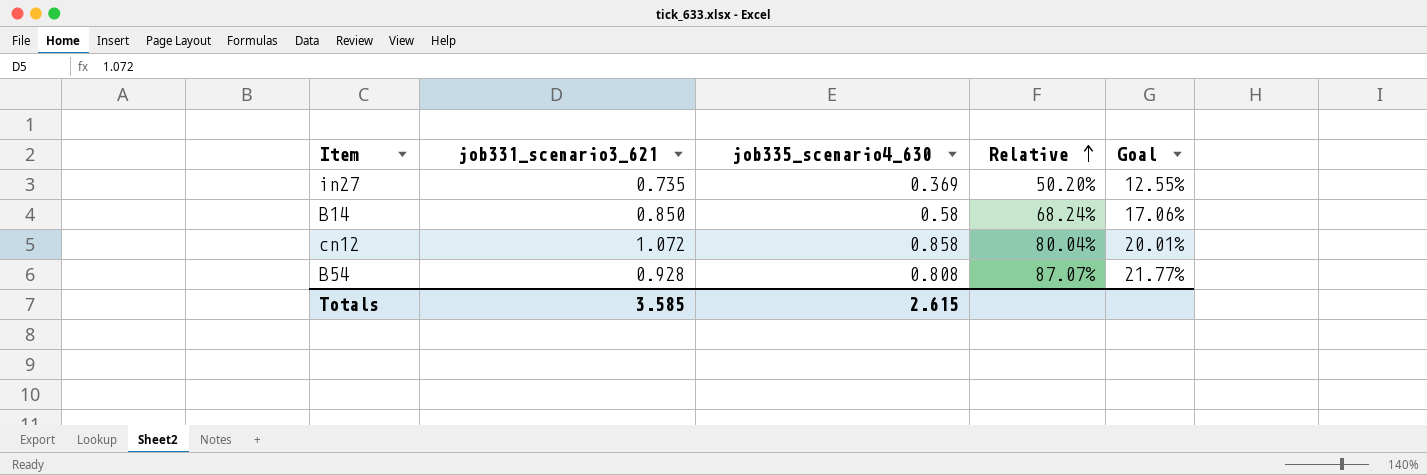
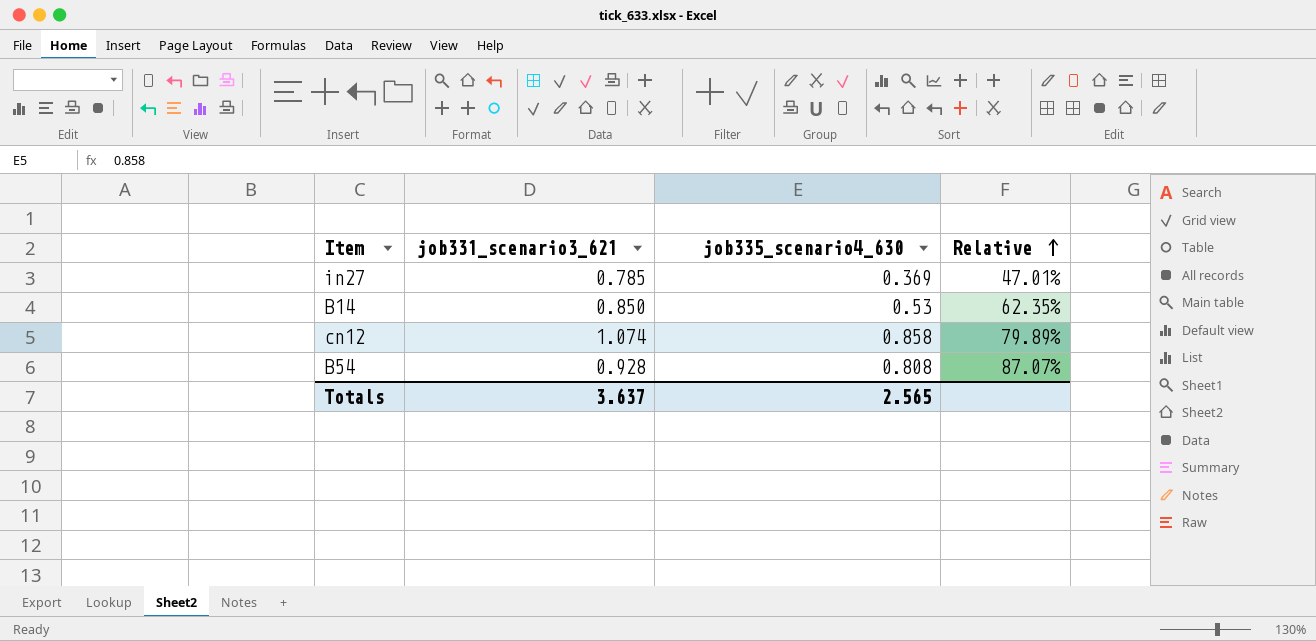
column Goal | formula: [Relative] * 0.25 -> none
in27 | job331_scenario3_621: 0.735 -> 0.785
in27 | Relative: 50.20% -> 47.01%
B14 | job335_scenario4_630: 0.58 -> 0.53
B14 | Relative: 68.24% -> 62.35%
cn12 | job331_scenario3_621: 1.072 -> 1.074
cn12 | Relative: 80.04% -> 79.89%
Totals | job331_scenario3_621: 3.585 -> 3.637
Totals | job335_scenario4_630: 2.615 -> 2.565

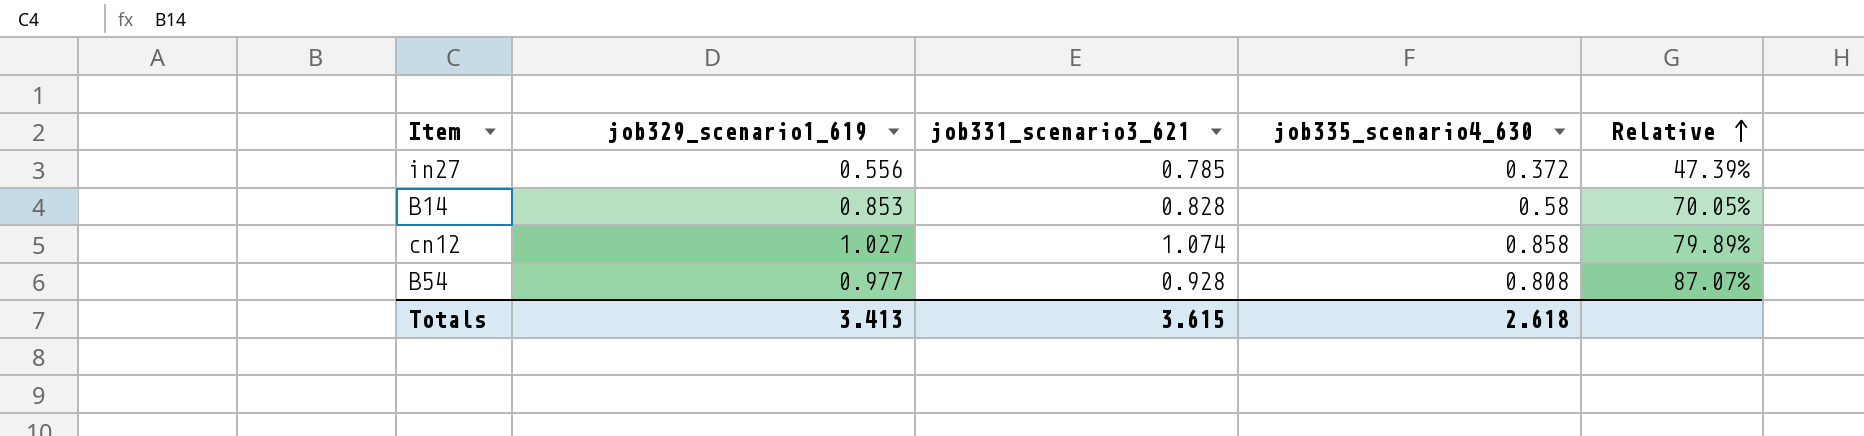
column job329_scenario1_619 | position: none -> 2
in27 | job335_scenario4_630: 0.369 -> 0.372
in27 | Relative: 47.01% -> 47.39%
B14 | job331_scenario3_621: 0.850 -> 0.828
B14 | job335_scenario4_630: 0.53 -> 0.58
B14 | Relative: 62.35% -> 70.05%
Totals | job331_scenario3_621: 3.637 -> 3.615
Totals | job335_scenario4_630: 2.565 -> 2.618

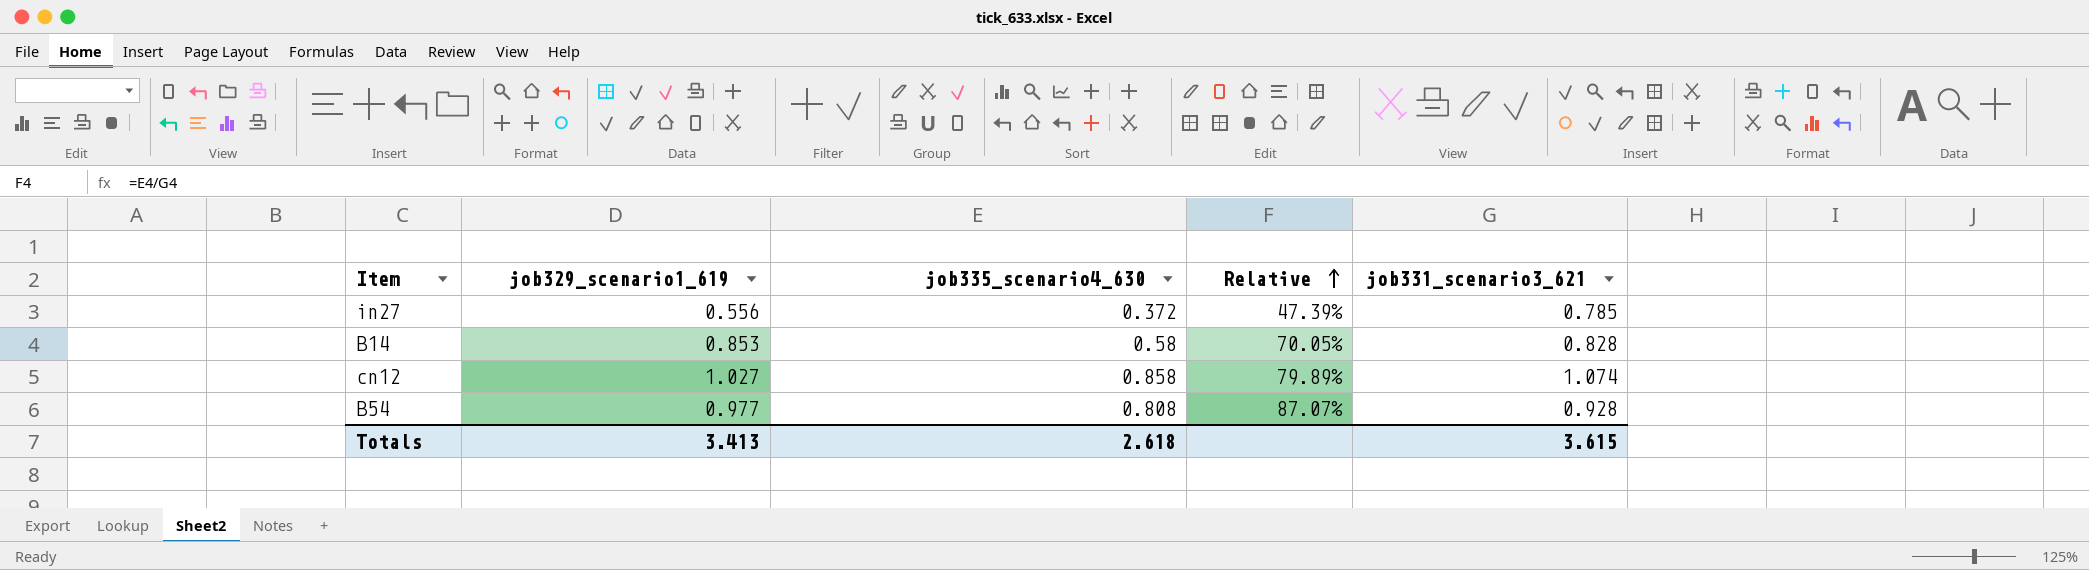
column job331_scenario3_621 | position: 3 -> 5

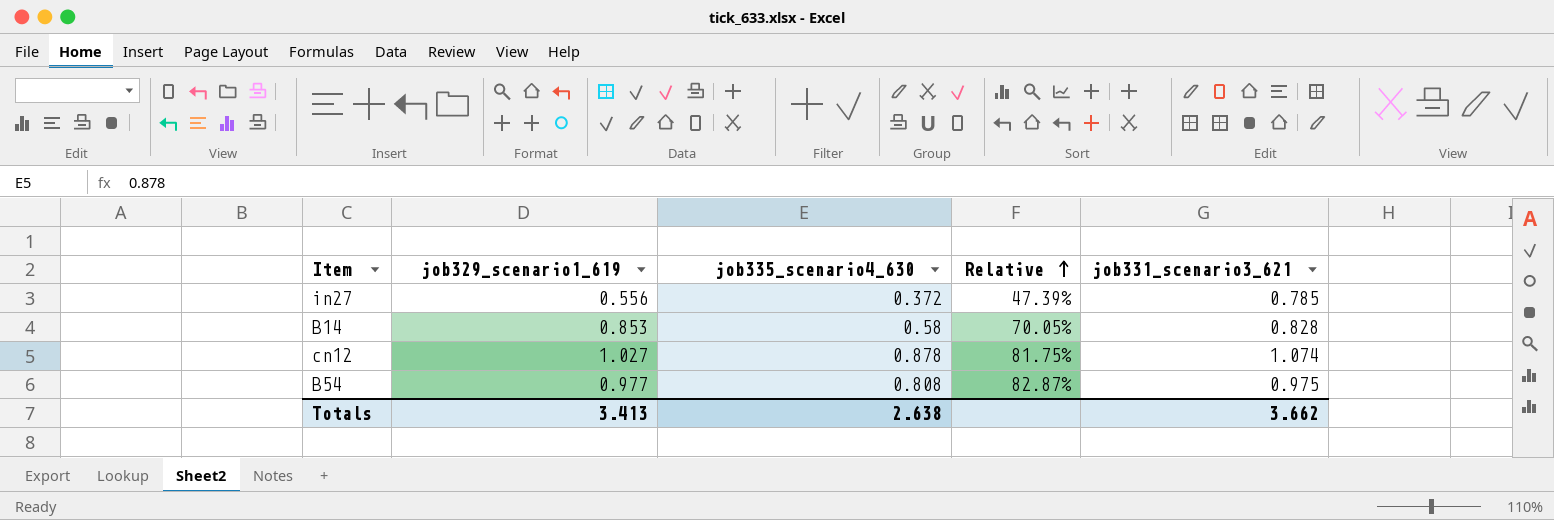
cn12 | job335_scenario4_630: 0.858 -> 0.878
cn12 | Relative: 79.89% -> 81.75%
B54 | Relative: 87.07% -> 82.87%
B54 | job331_scenario3_621: 0.928 -> 0.975
Totals | job335_scenario4_630: 2.618 -> 2.638
Totals | job331_scenario3_621: 3.615 -> 3.662

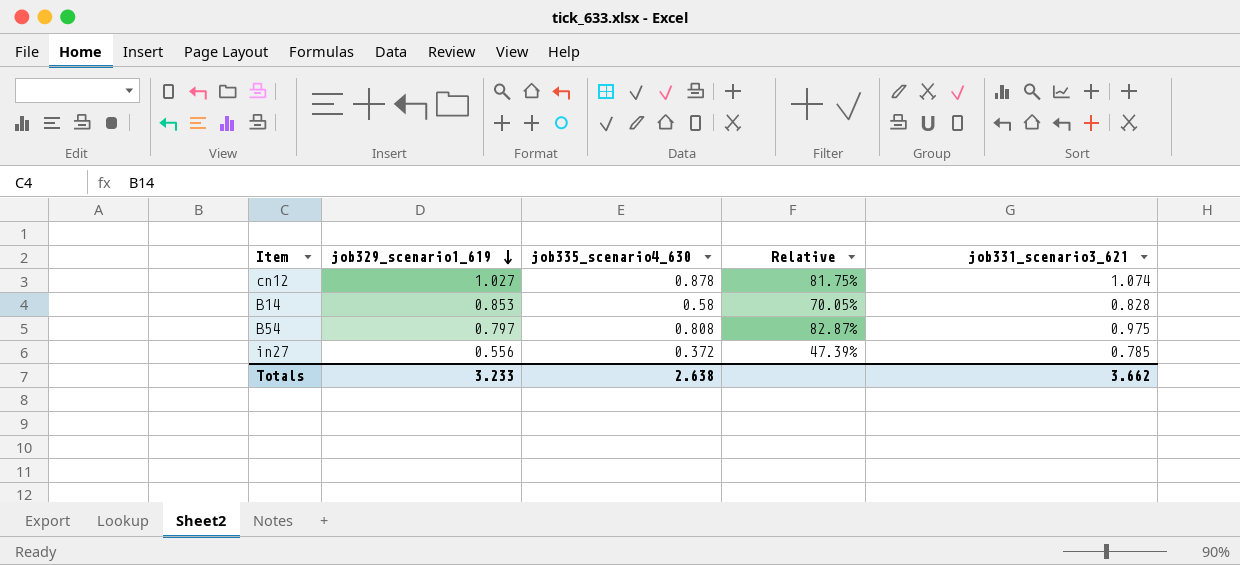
row order: Relative ascending -> job329_scenario1_619 descending
B54 | job329_scenario1_619: 0.977 -> 0.797
Totals | job329_scenario1_619: 3.413 -> 3.233

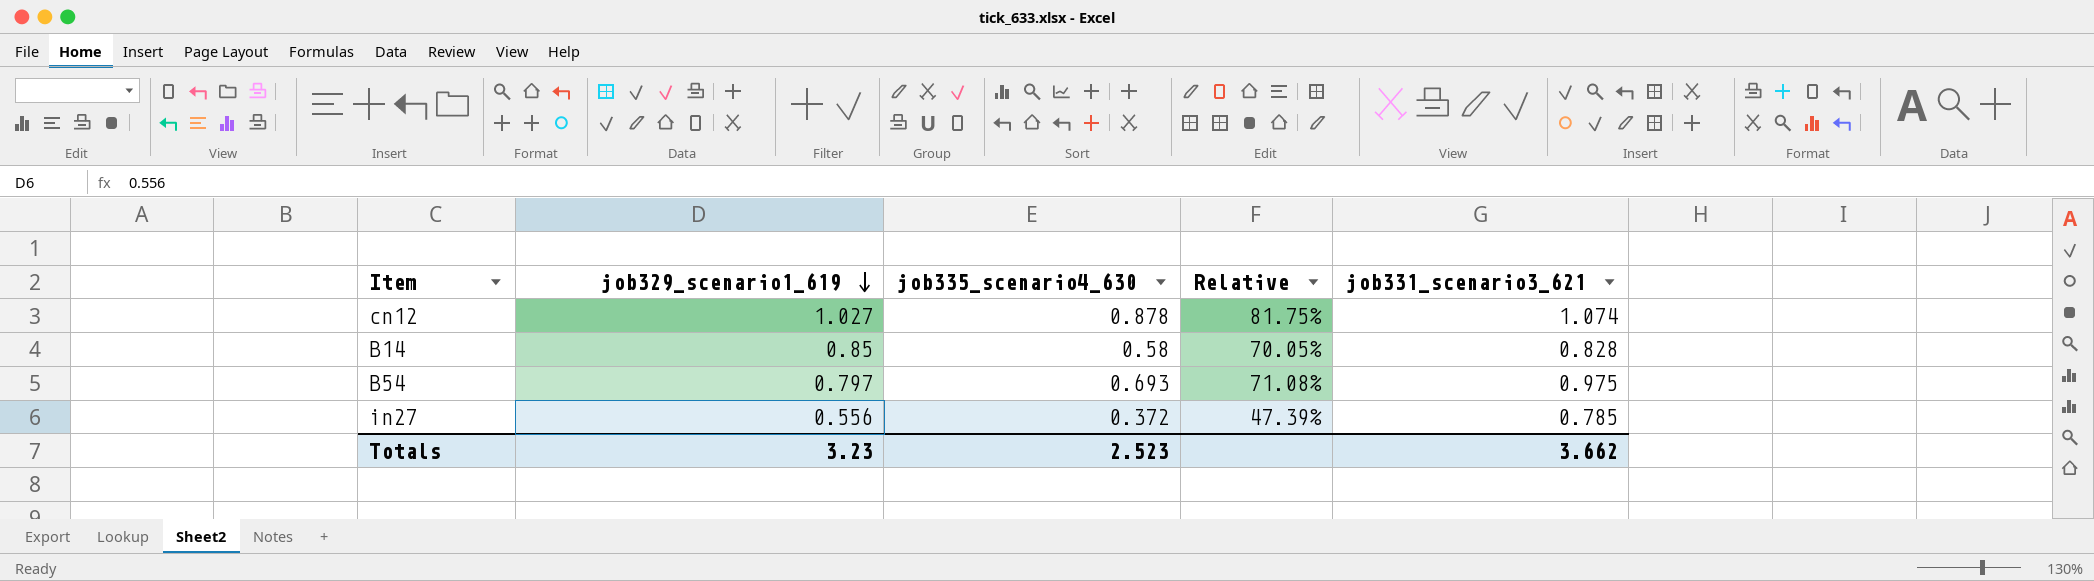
B14 | job329_scenario1_619: 0.853 -> 0.85
B54 | job335_scenario4_630: 0.808 -> 0.693
B54 | Relative: 82.87% -> 71.08%
Totals | job329_scenario1_619: 3.233 -> 3.23
Totals | job335_scenario4_630: 2.638 -> 2.523

